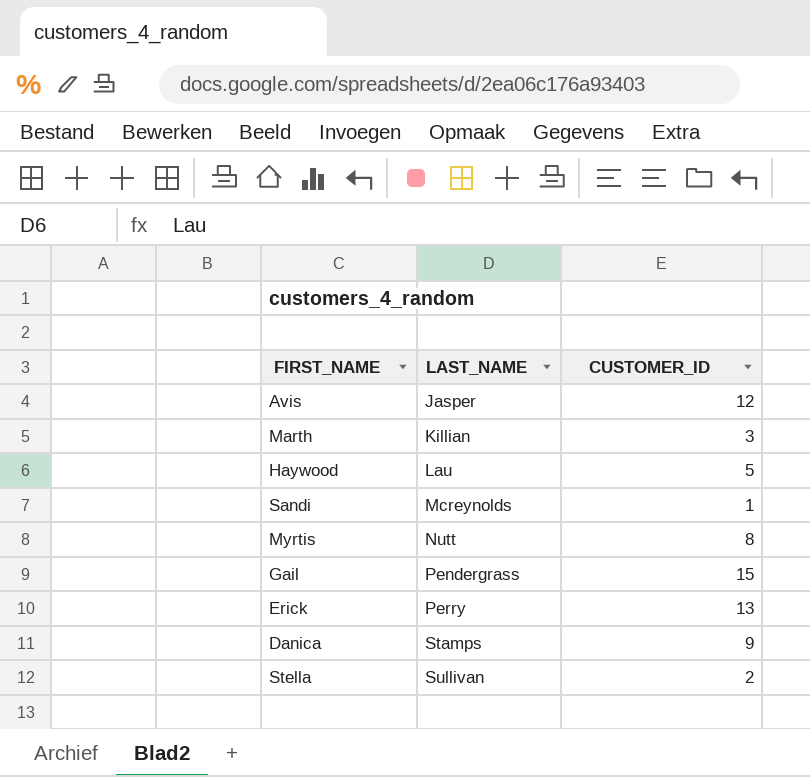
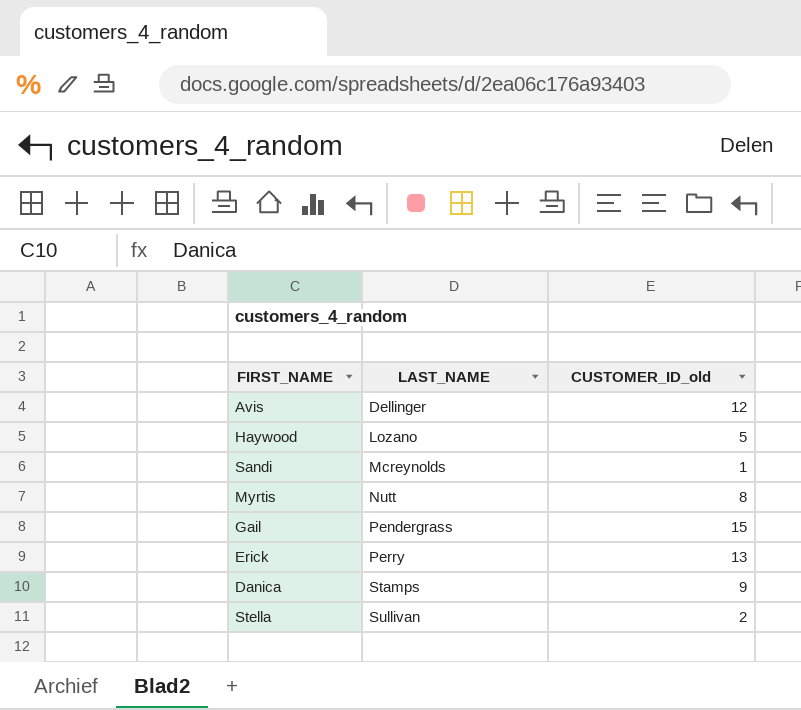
column name: CUSTOMER_ID -> CUSTOMER_ID_old
row Marth: Killian | 3 -> none
Avis | LAST_NAME: Jasper -> Dellinger
Haywood | LAST_NAME: Lau -> Lozano

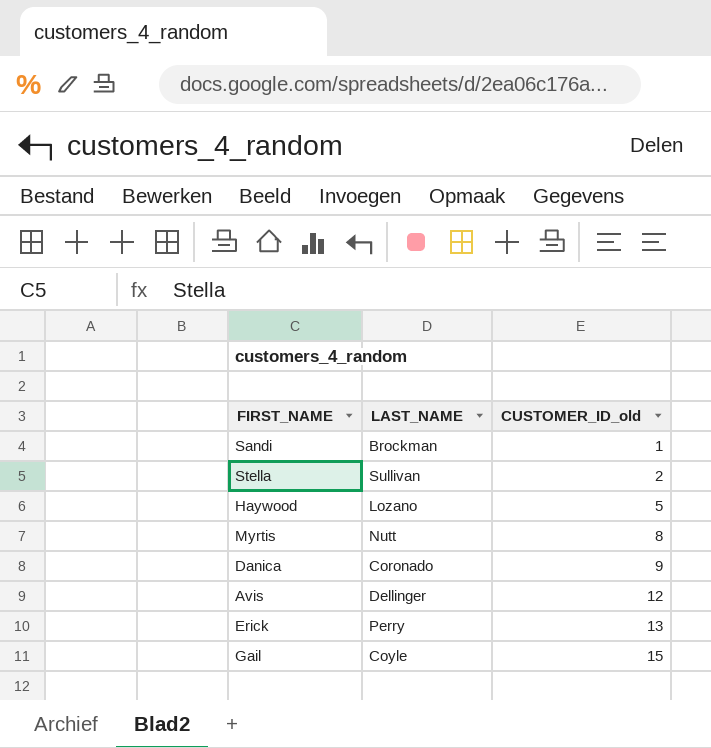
row order: LAST_NAME ascending -> CUSTOMER_ID_old ascending
Sandi | LAST_NAME: Mcreynolds -> Brockman
Danica | LAST_NAME: Stamps -> Coronado
Gail | LAST_NAME: Pendergrass -> Coyle

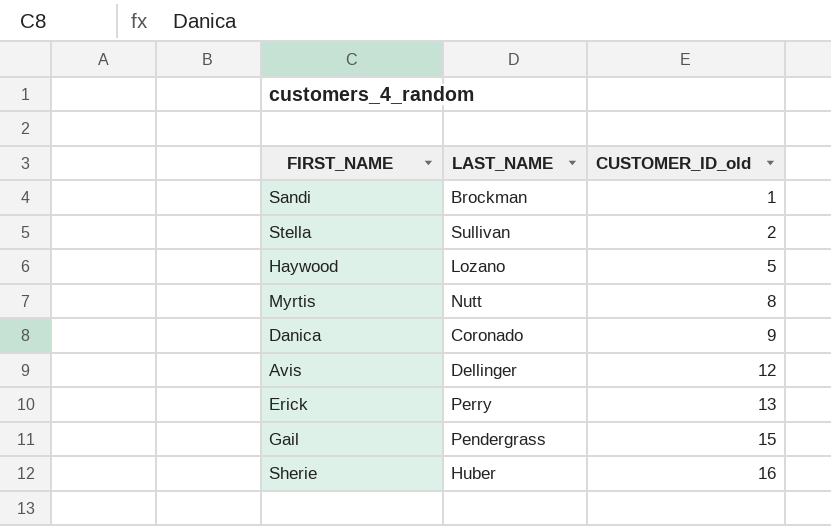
Gail | LAST_NAME: Coyle -> Pendergrass
row Sherie: none -> Huber | 16

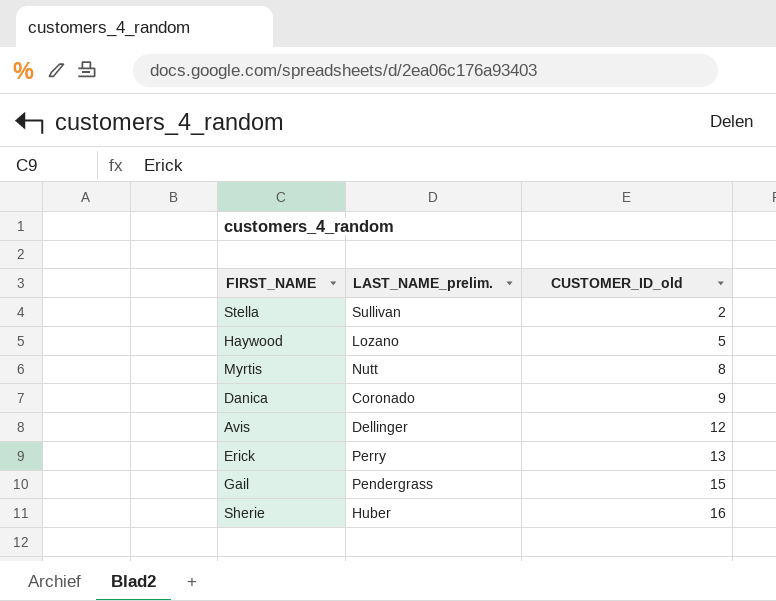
column name: LAST_NAME -> LAST_NAME_prelim.
row Sandi: Brockman | 1 -> none

